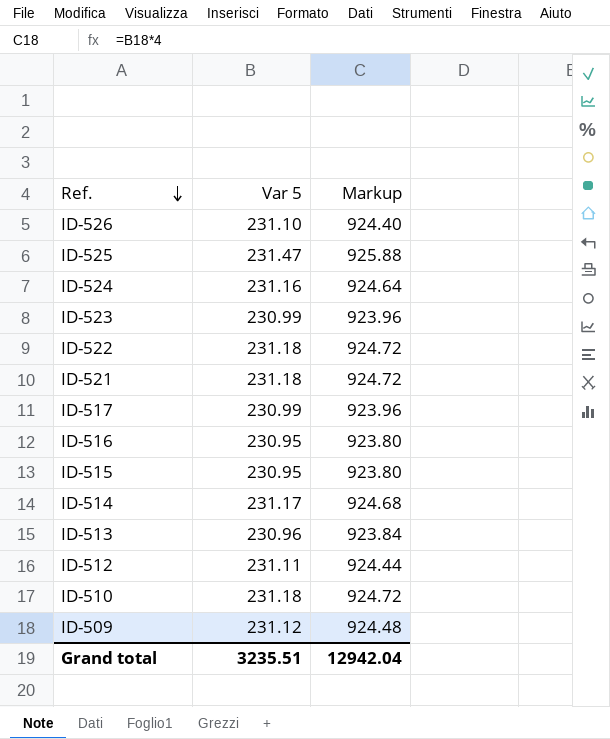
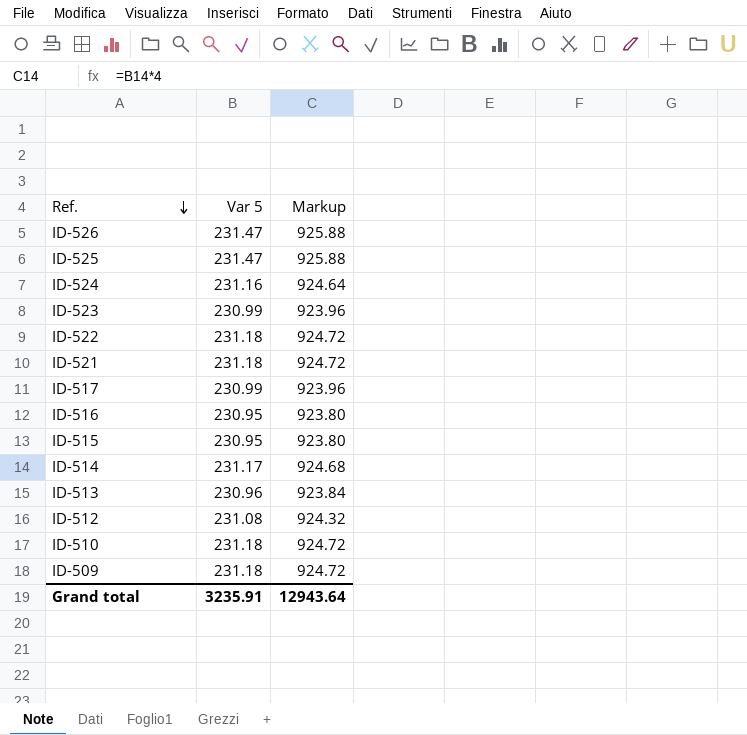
ID-526 | Var 5: 231.10 -> 231.47
ID-526 | Markup: 924.40 -> 925.88
ID-512 | Var 5: 231.11 -> 231.08
ID-512 | Markup: 924.44 -> 924.32
ID-509 | Var 5: 231.12 -> 231.18
ID-509 | Markup: 924.48 -> 924.72
Grand total | Var 5: 3235.51 -> 3235.91
Grand total | Markup: 12942.04 -> 12943.64

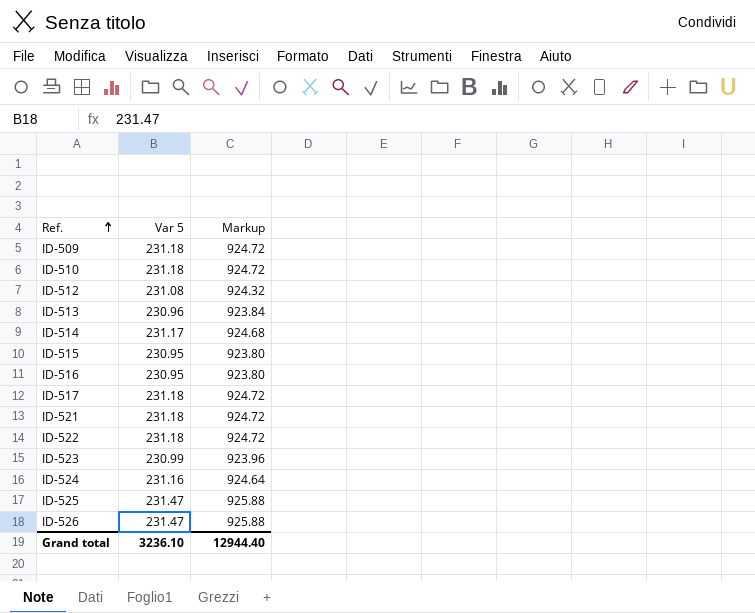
row order: Ref. descending -> Ref. ascending
ID-517 | Var 5: 230.99 -> 231.18
ID-517 | Markup: 923.96 -> 924.72
Grand total | Var 5: 3235.91 -> 3236.10
Grand total | Markup: 12943.64 -> 12944.40

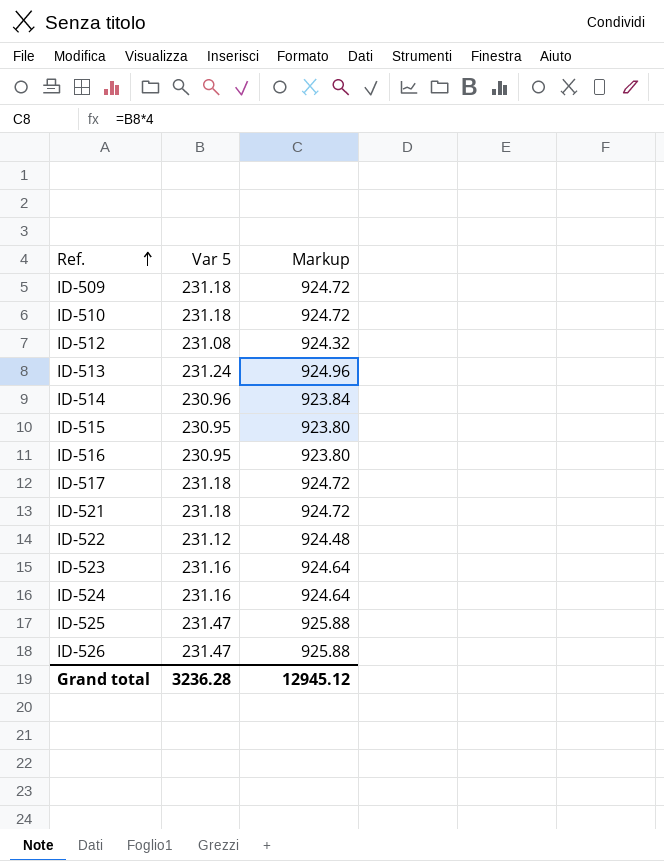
ID-513 | Var 5: 230.96 -> 231.24
ID-513 | Markup: 923.84 -> 924.96
ID-514 | Var 5: 231.17 -> 230.96
ID-514 | Markup: 924.68 -> 923.84
ID-522 | Var 5: 231.18 -> 231.12
ID-522 | Markup: 924.72 -> 924.48
ID-523 | Var 5: 230.99 -> 231.16
ID-523 | Markup: 923.96 -> 924.64
Grand total | Var 5: 3236.10 -> 3236.28
Grand total | Markup: 12944.40 -> 12945.12

